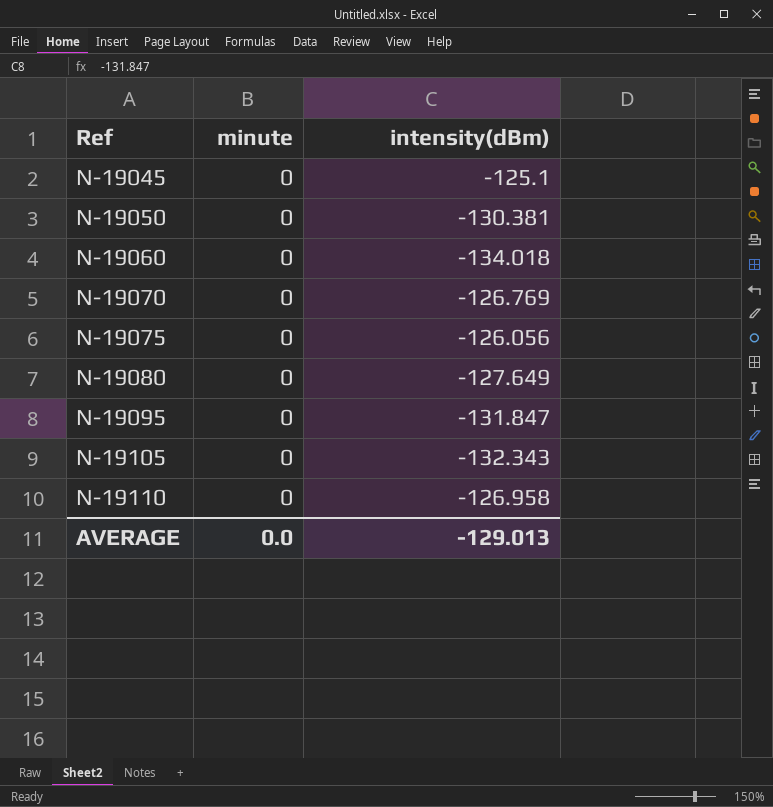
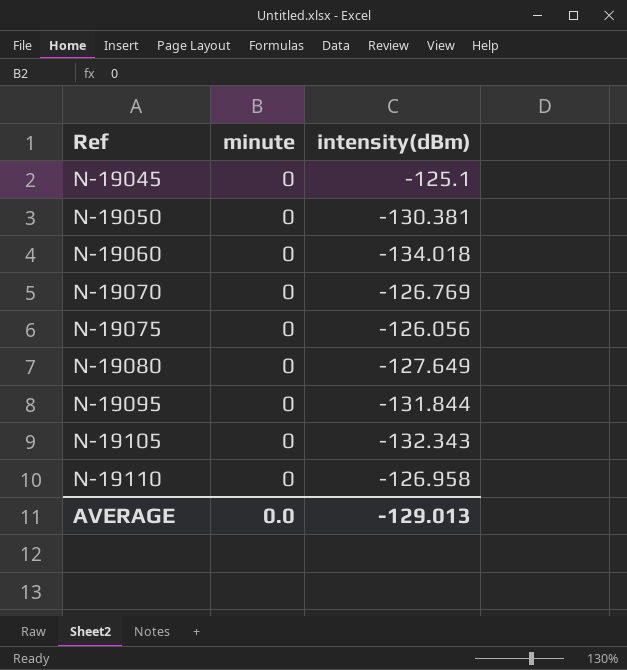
N-19095 | intensity(dBm): -131.847 -> -131.844

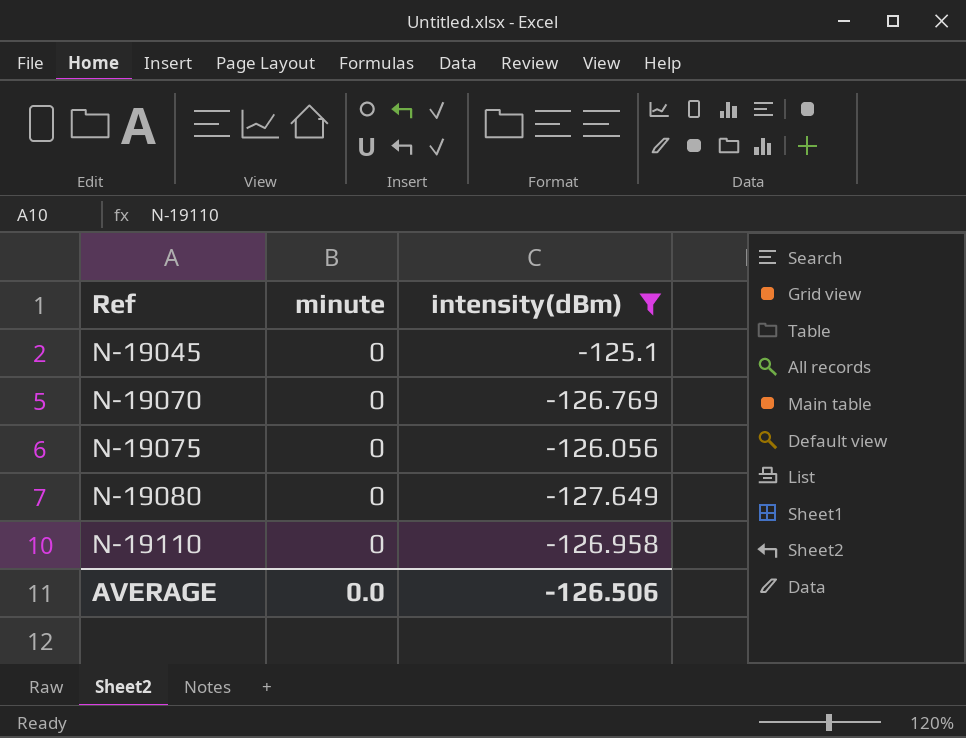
filter: none -> intensity(dBm) >= -127.649
AVERAGE | intensity(dBm): -129.013 -> -126.506

